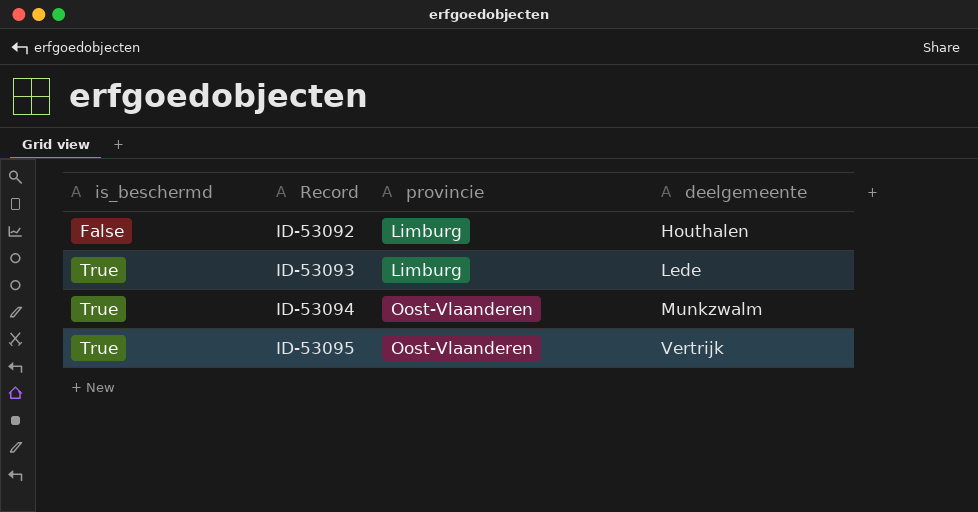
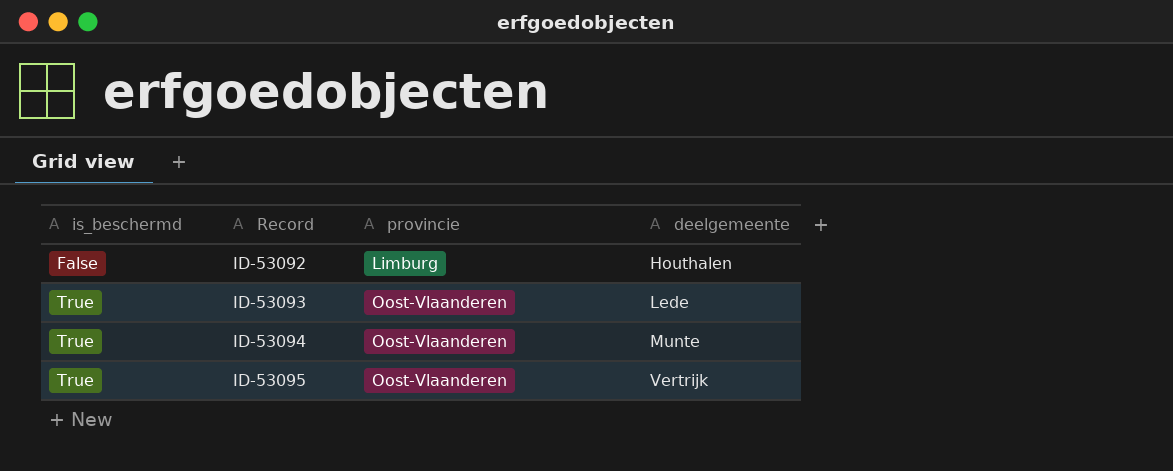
ID-53093 | provincie: Limburg -> Oost-Vlaanderen
ID-53094 | deelgemeente: Munkzwalm -> Munte

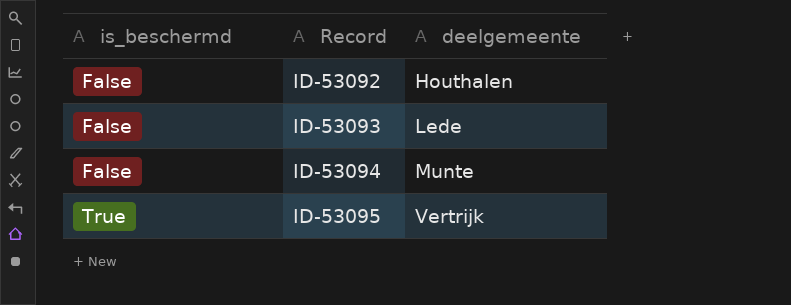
column provincie | position: 3 -> none
ID-53093 | is_beschermd: True -> False
ID-53094 | is_beschermd: True -> False

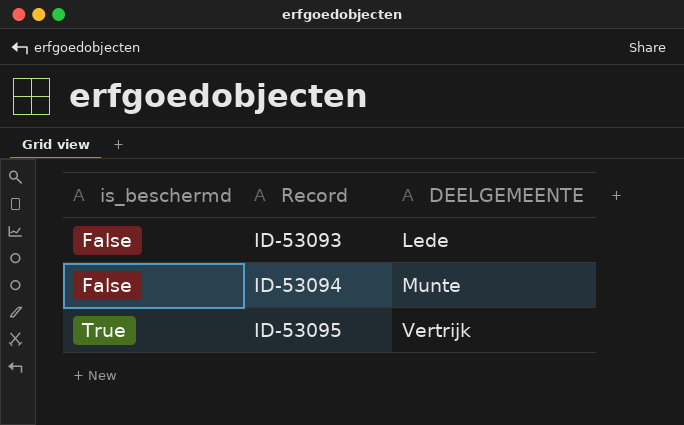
column name: deelgemeente -> DEELGEMEENTE
row ID-53092: False | Houthalen -> none

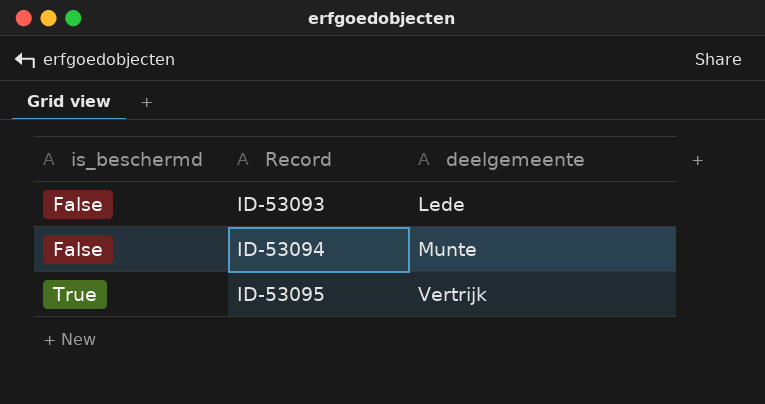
column name: DEELGEMEENTE -> deelgemeente

